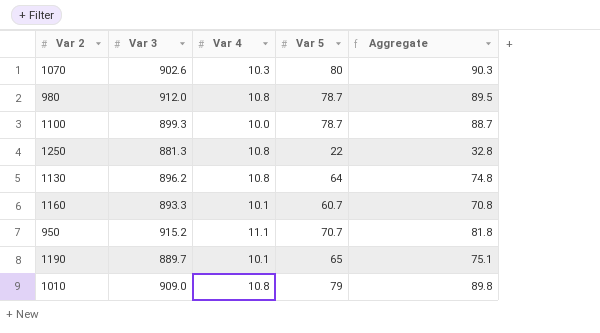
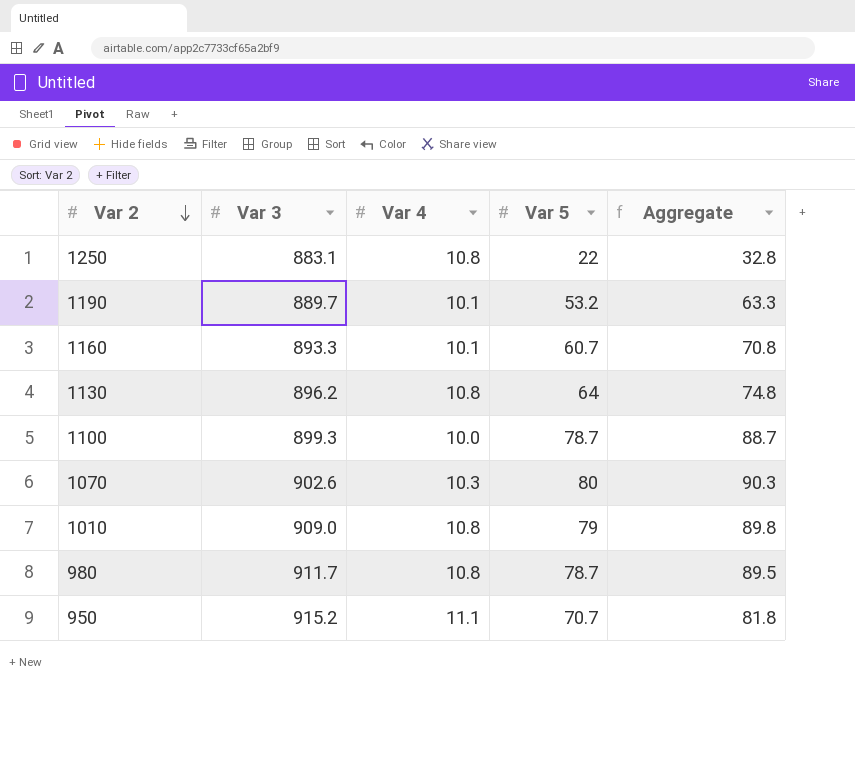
row order: none -> Var 2 descending
1250 | Var 3: 881.3 -> 883.1
1190 | Var 5: 65 -> 53.2
1190 | Aggregate: 75.1 -> 63.3
980 | Var 3: 912.0 -> 911.7

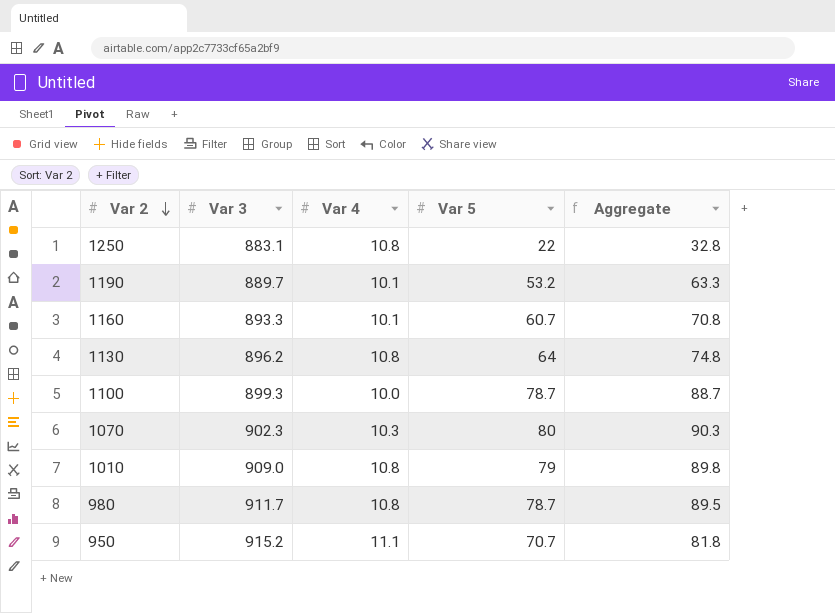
1070 | Var 3: 902.6 -> 902.3

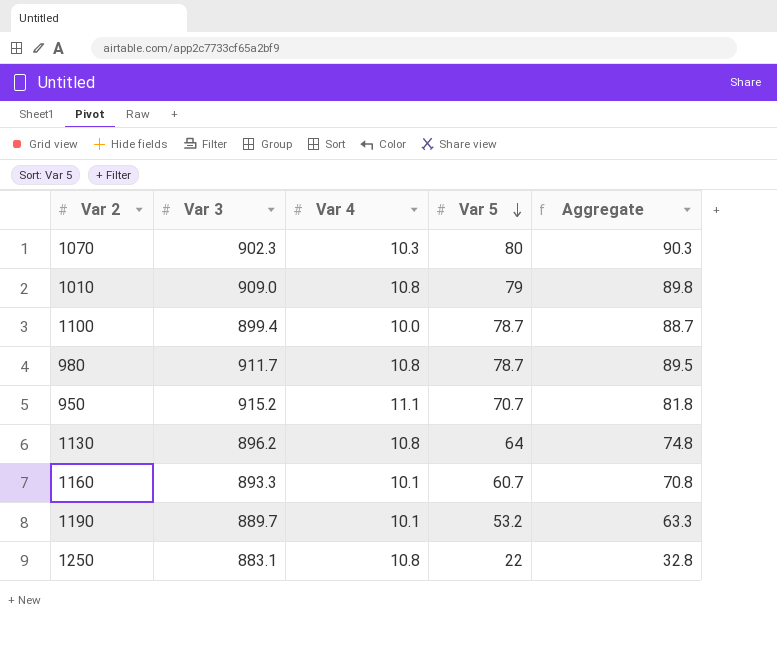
row order: Var 2 descending -> Var 5 descending
1100 | Var 3: 899.3 -> 899.4

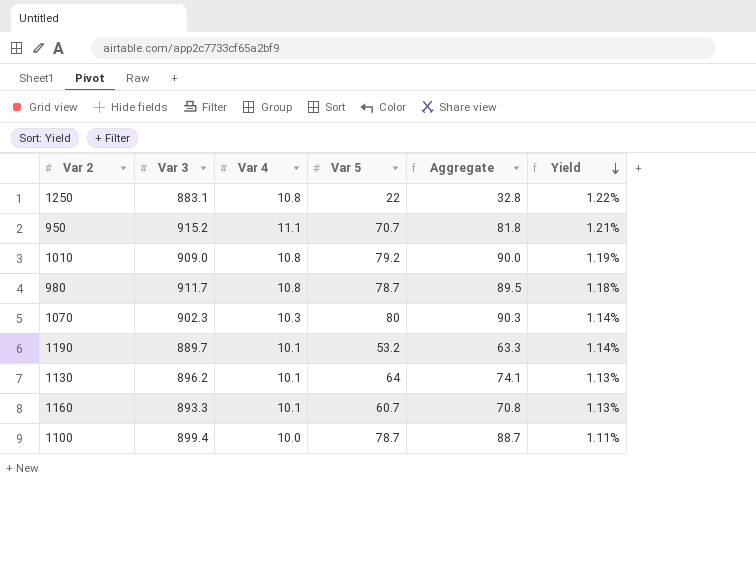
row order: Var 5 descending -> Yield descending
column Yield | formula: none -> [Var 4] / [Var 3]
1010 | Var 5: 79 -> 79.2
1010 | Aggregate: 89.8 -> 90.0
1130 | Var 4: 10.8 -> 10.1
1130 | Aggregate: 74.8 -> 74.1

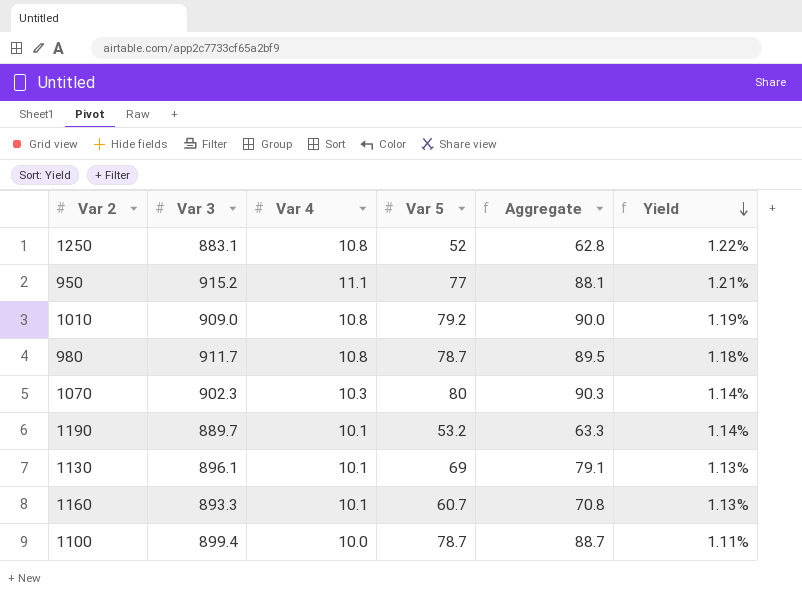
1250 | Var 5: 22 -> 52
1250 | Aggregate: 32.8 -> 62.8
950 | Var 5: 70.7 -> 77
950 | Aggregate: 81.8 -> 88.1
1130 | Var 3: 896.2 -> 896.1
1130 | Var 5: 64 -> 69
1130 | Aggregate: 74.1 -> 79.1

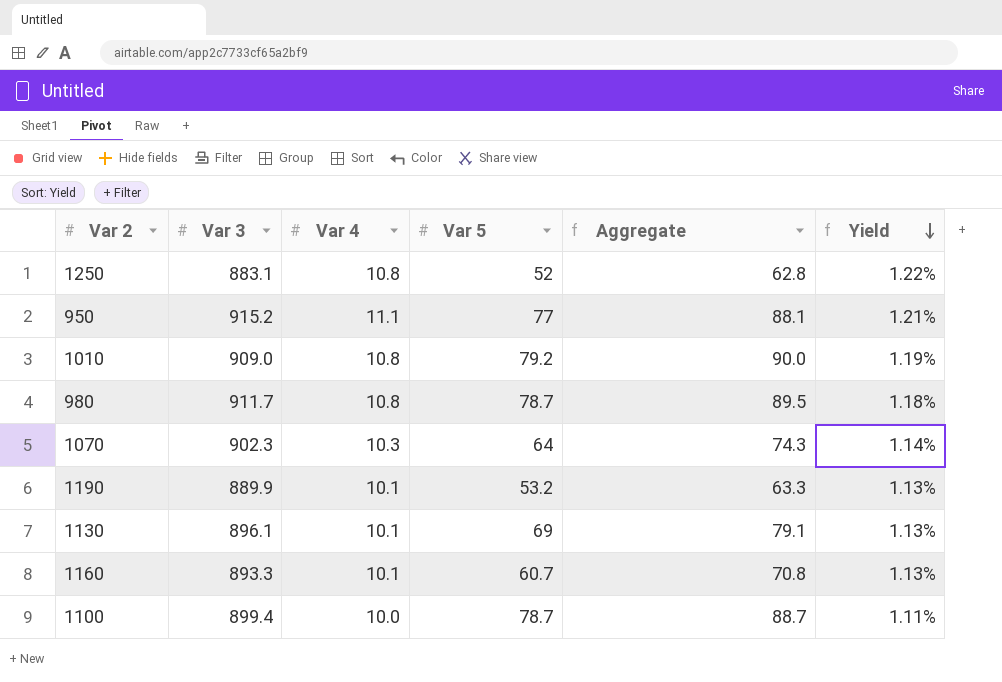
1070 | Var 5: 80 -> 64
1070 | Aggregate: 90.3 -> 74.3
1190 | Var 3: 889.7 -> 889.9
1190 | Yield: 1.14% -> 1.13%

